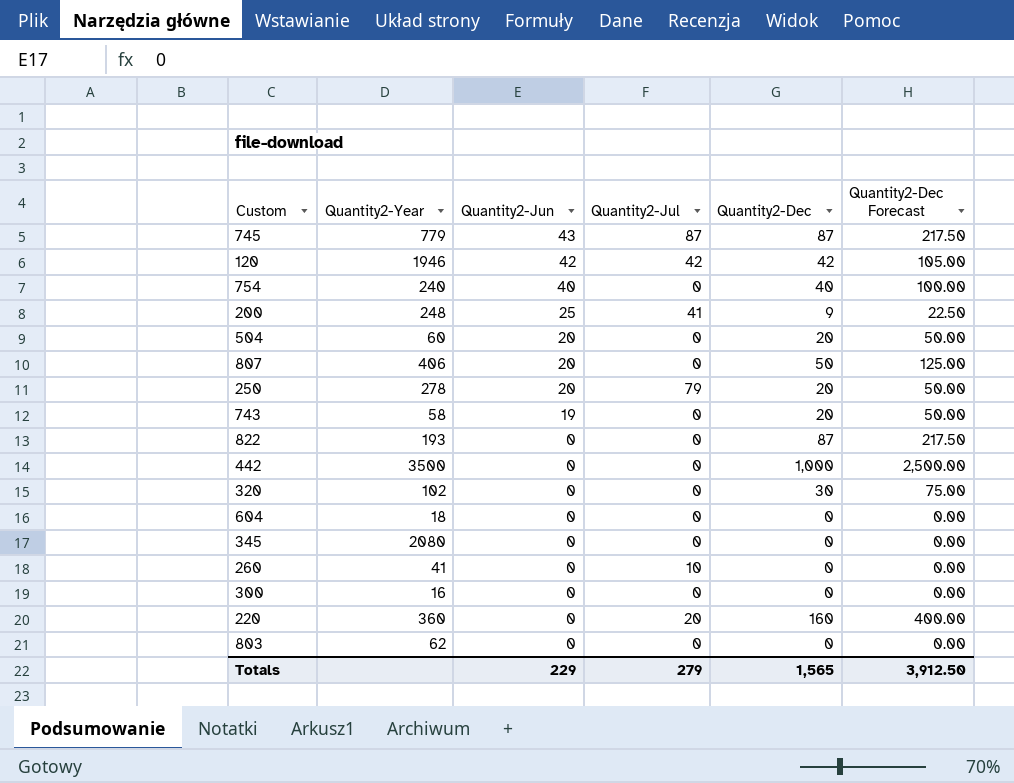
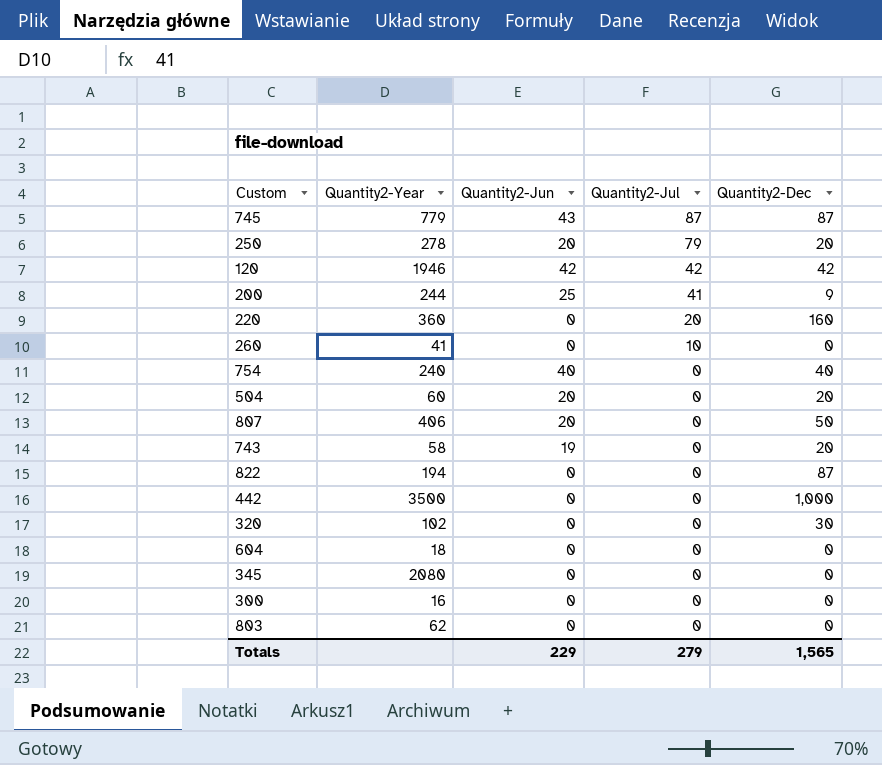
row order: Quantity2-Jun descending -> Quantity2-Jul descending
column Quantity2-Dec Forecast | formula: [Quantity2-Dec] * 2.5 -> none
200 | Quantity2-Year: 248 -> 244
822 | Quantity2-Year: 193 -> 194

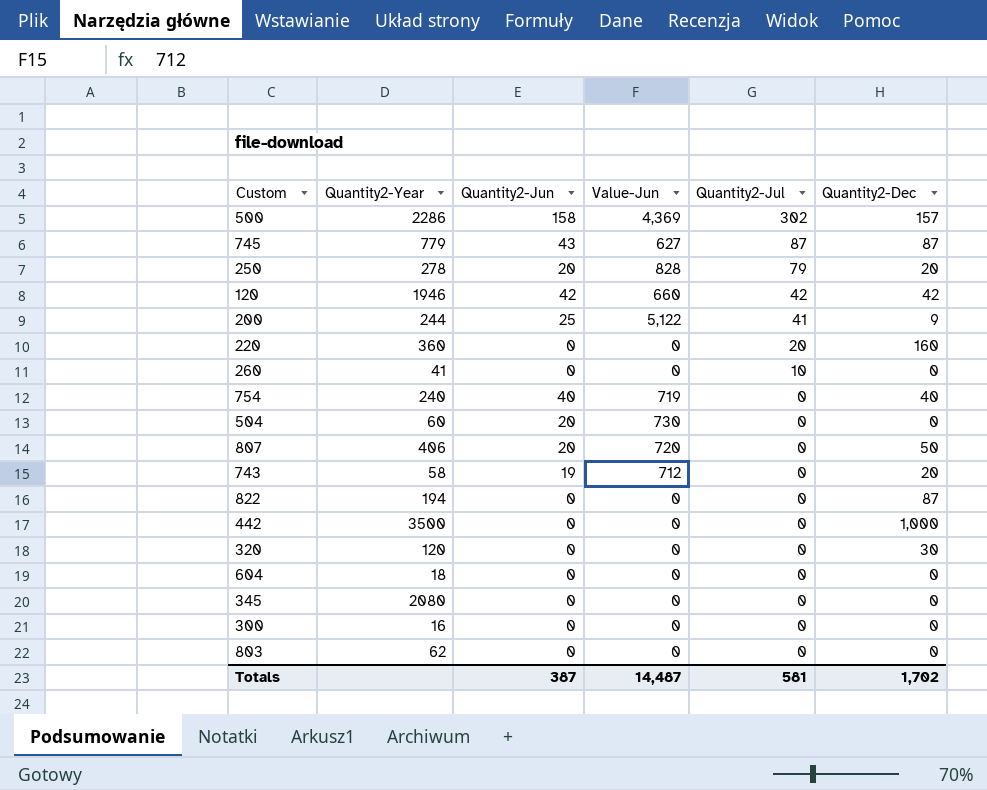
column Value-Jun | position: none -> 4
row 500: none -> 2286 | 158 | 4,369 | 302 | 157
504 | Quantity2-Dec: 20 -> 0
320 | Quantity2-Year: 102 -> 120
Totals | Quantity2-Jun: 229 -> 387
Totals | Quantity2-Jul: 279 -> 581
Totals | Quantity2-Dec: 1,565 -> 1,702

